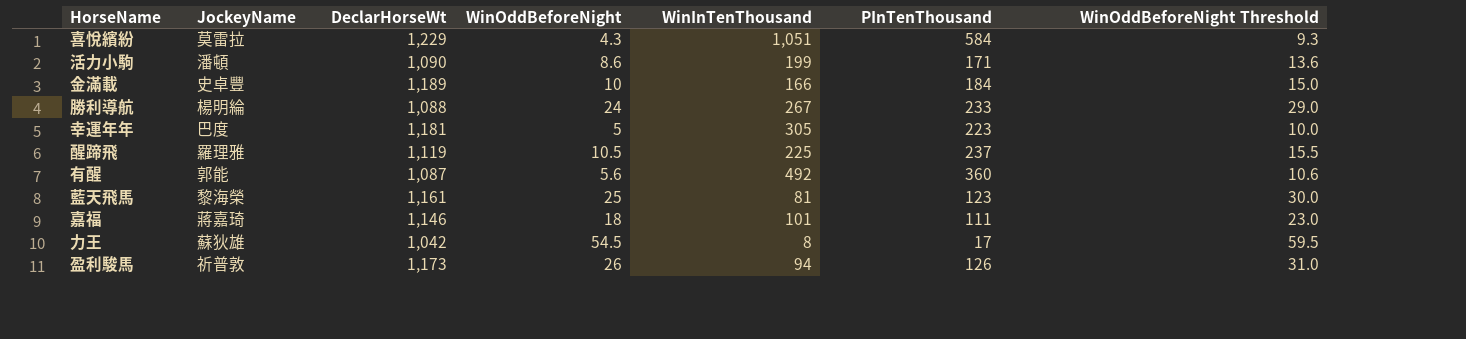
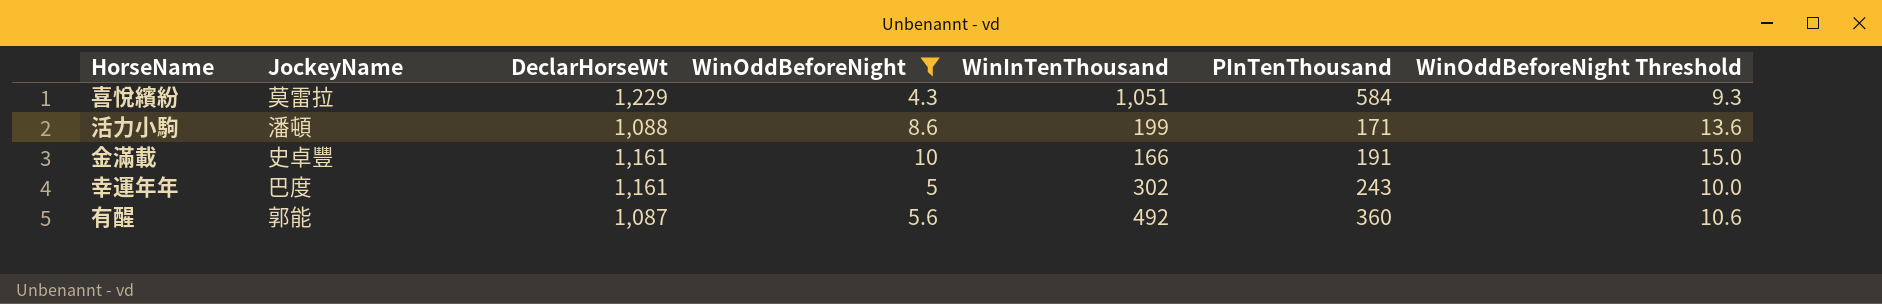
filter: none -> WinOddBeforeNight <= 10
活力小駒 | DeclarHorseWt: 1,090 -> 1,088
金滿載 | DeclarHorseWt: 1,189 -> 1,161
金滿載 | PInTenThousand: 184 -> 191
幸運年年 | DeclarHorseWt: 1,181 -> 1,161
幸運年年 | WinInTenThousand: 305 -> 302
幸運年年 | PInTenThousand: 223 -> 243

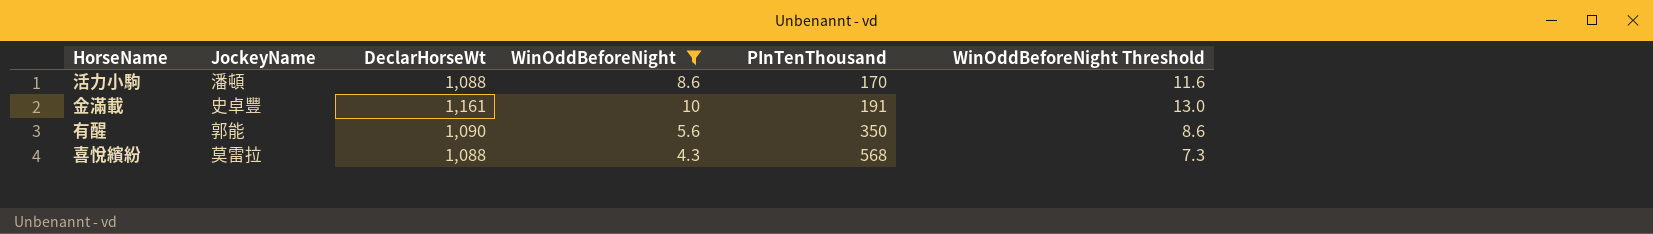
row order: none -> PInTenThousand ascending
column WinInTenThousand | position: 5 -> none
column WinOddBeforeNight Threshold | formula: [WinOddBeforeNight] + 5 -> [WinOddBeforeNight] + 3
row 幸運年年: 巴度 | 1,161 | 5 | 302 | 243 | 10.0 -> none
活力小駒 | PInTenThousand: 171 -> 170
有醒 | DeclarHorseWt: 1,087 -> 1,090
有醒 | PInTenThousand: 360 -> 350
喜悅繽紛 | DeclarHorseWt: 1,229 -> 1,088
喜悅繽紛 | PInTenThousand: 584 -> 568

